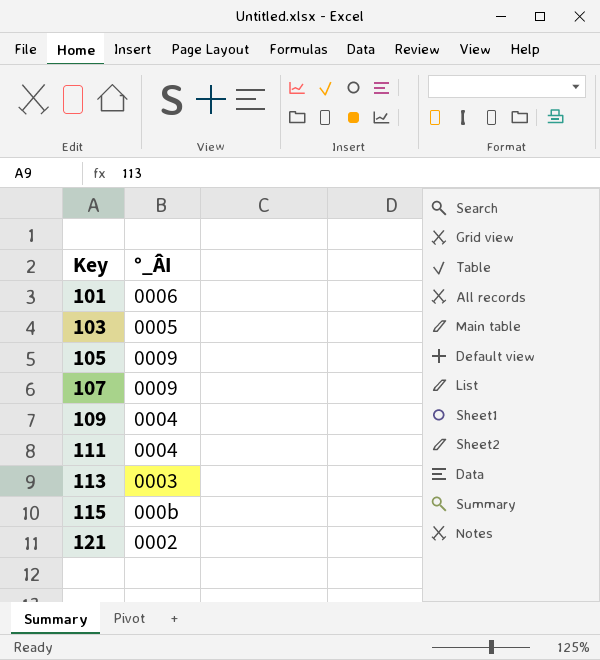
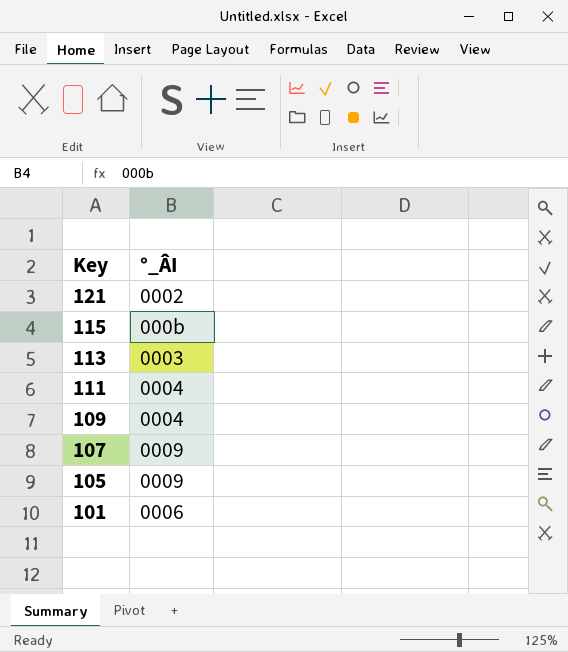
row order: Key ascending -> Key descending
row 103: 0005 -> none

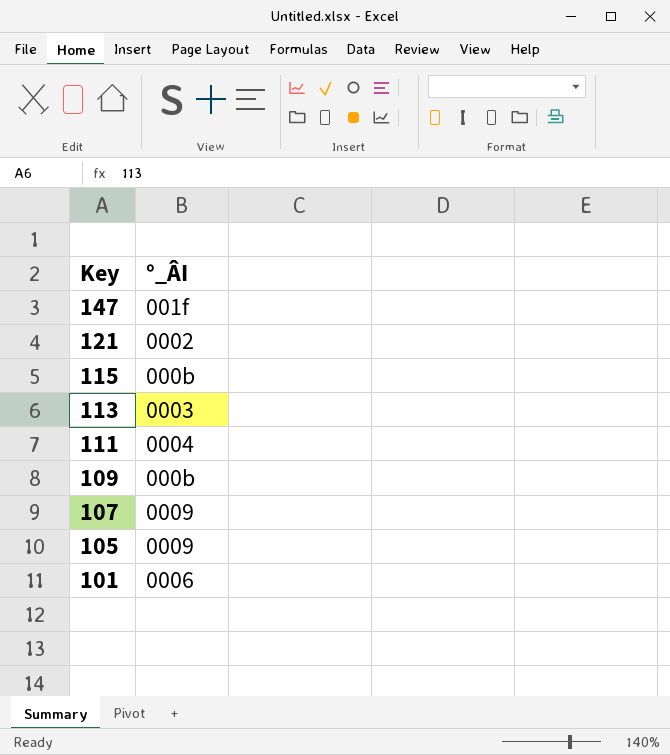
row 147: none -> 001f
109 | °_ÂI: 0004 -> 000b

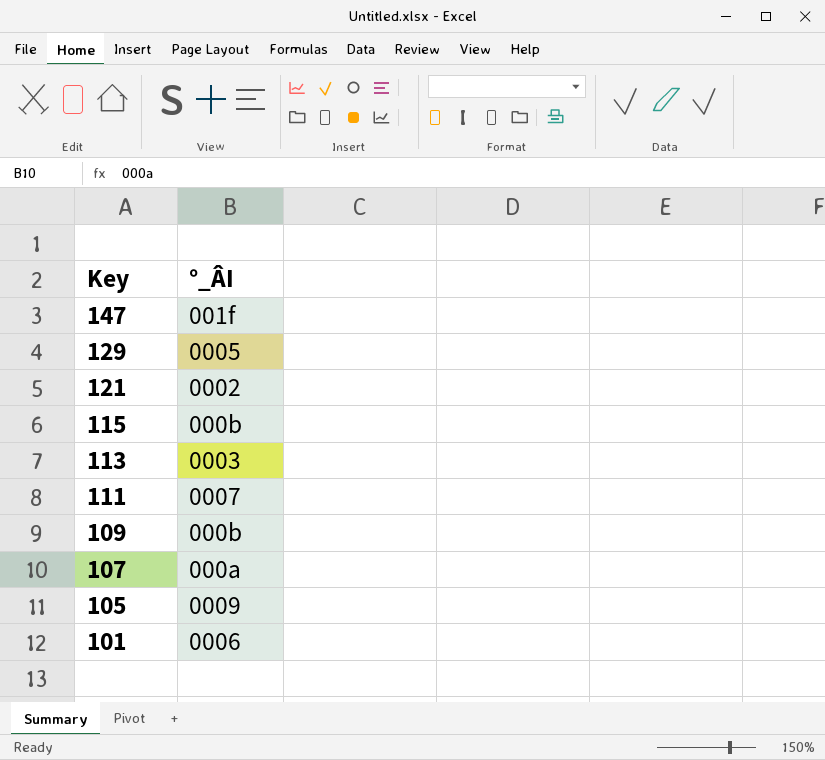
row 129: none -> 0005
111 | °_ÂI: 0004 -> 0007
107 | °_ÂI: 0009 -> 000a

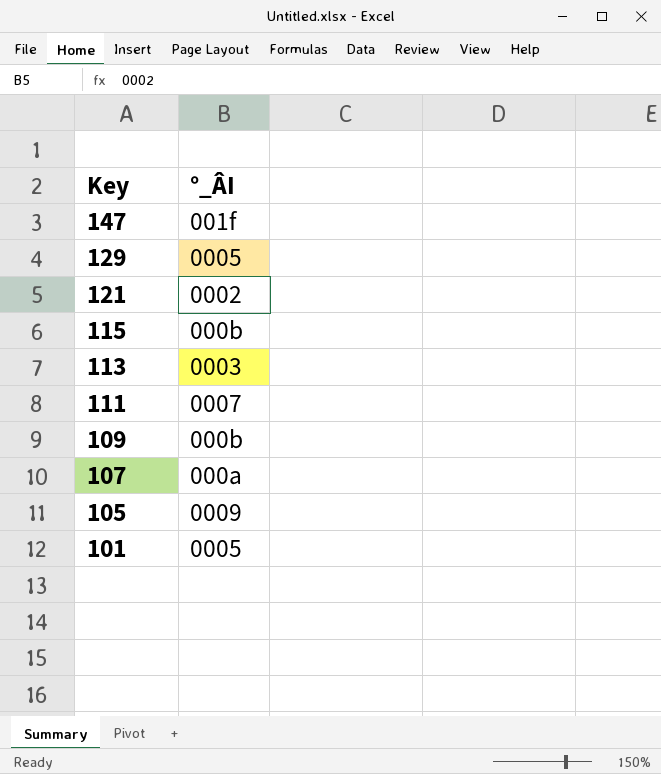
101 | °_ÂI: 0006 -> 0005

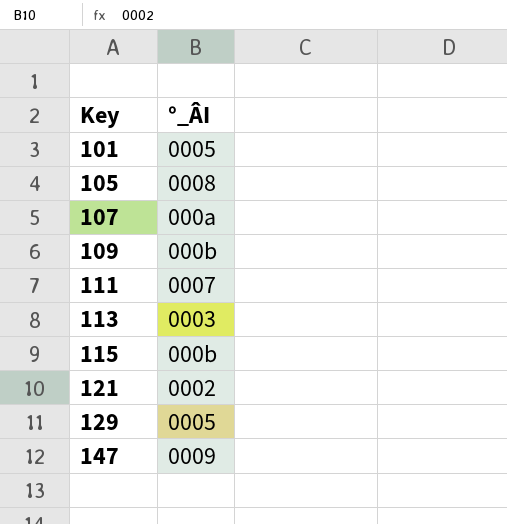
row order: Key descending -> Key ascending
105 | °_ÂI: 0009 -> 0008
147 | °_ÂI: 001f -> 0009

